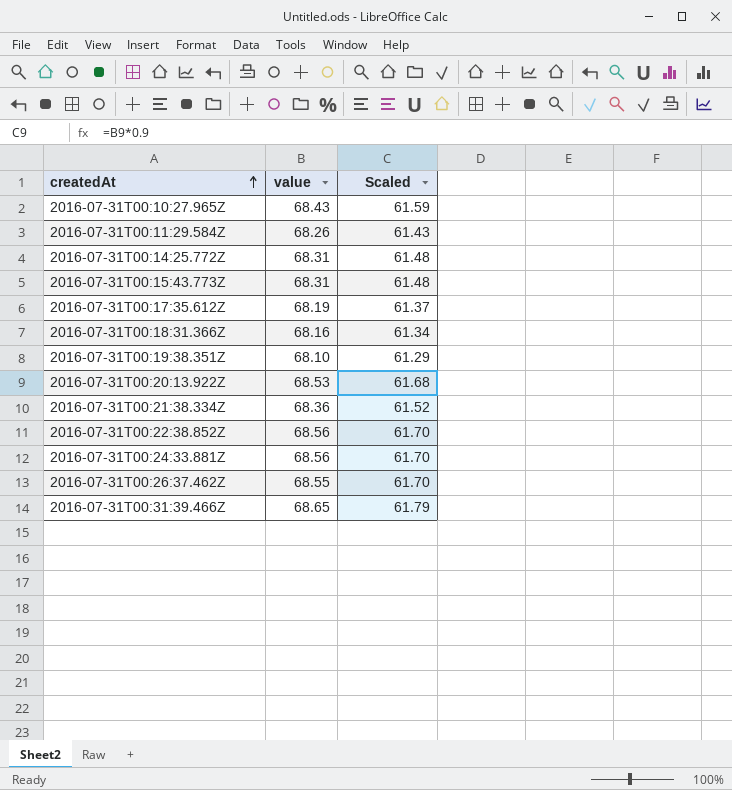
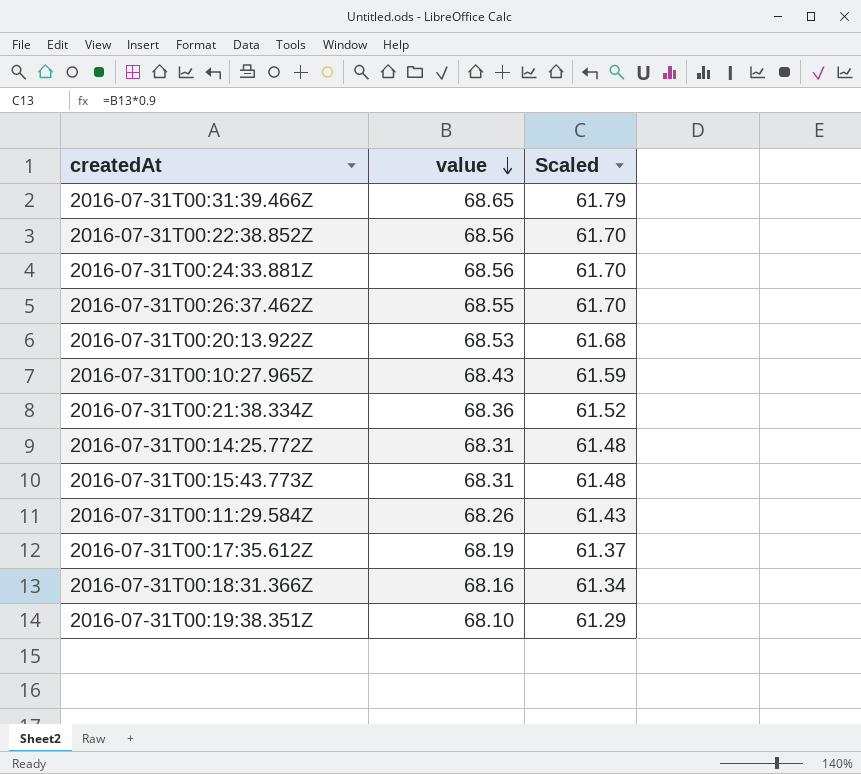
row order: createdAt ascending -> value descending

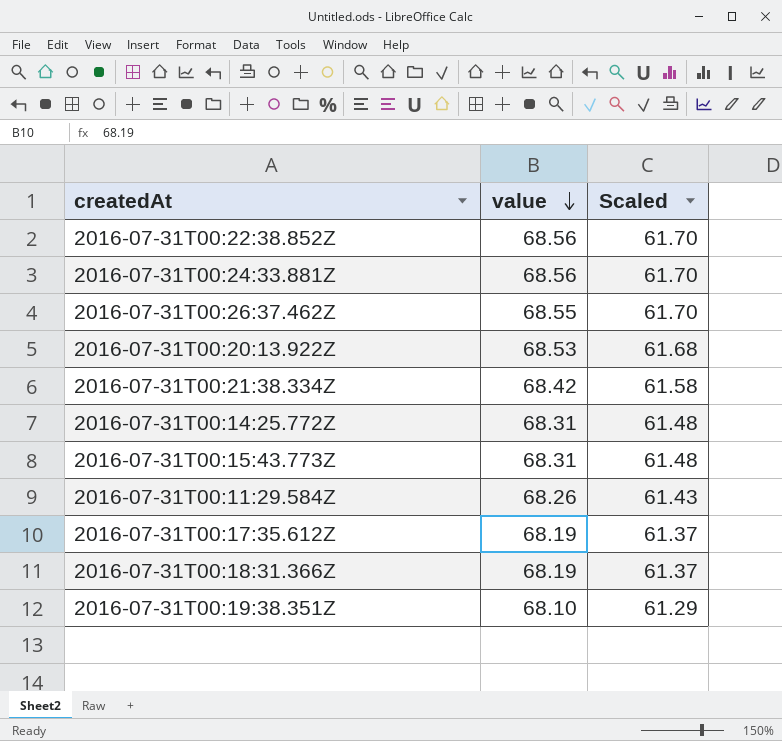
row 2016-07-31T00:31:39.466Z: 68.65 | 61.79 -> none
row 2016-07-31T00:10:27.965Z: 68.43 | 61.59 -> none
2016-07-31T00:21:38.334Z | value: 68.36 -> 68.42
2016-07-31T00:21:38.334Z | Scaled: 61.52 -> 61.58
2016-07-31T00:18:31.366Z | value: 68.16 -> 68.19
2016-07-31T00:18:31.366Z | Scaled: 61.34 -> 61.37

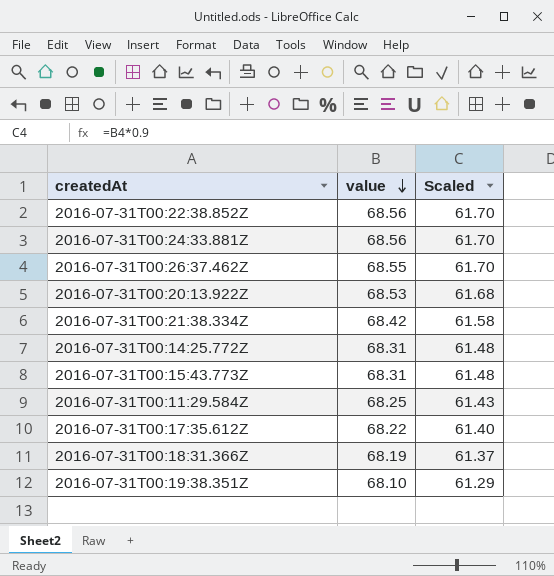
2016-07-31T00:11:29.584Z | value: 68.26 -> 68.25
2016-07-31T00:17:35.612Z | value: 68.19 -> 68.22
2016-07-31T00:17:35.612Z | Scaled: 61.37 -> 61.40

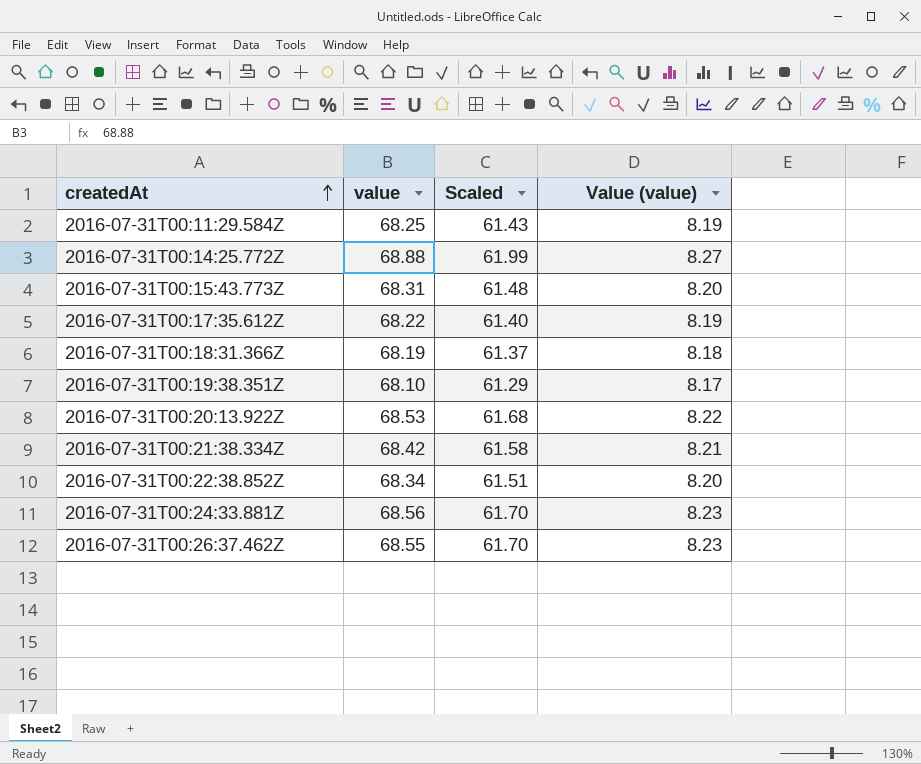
row order: value descending -> createdAt ascending
column Value (value) | formula: none -> [value] * 0.12
2016-07-31T00:14:25.772Z | value: 68.31 -> 68.88
2016-07-31T00:14:25.772Z | Scaled: 61.48 -> 61.99
2016-07-31T00:22:38.852Z | value: 68.56 -> 68.34
2016-07-31T00:22:38.852Z | Scaled: 61.70 -> 61.51

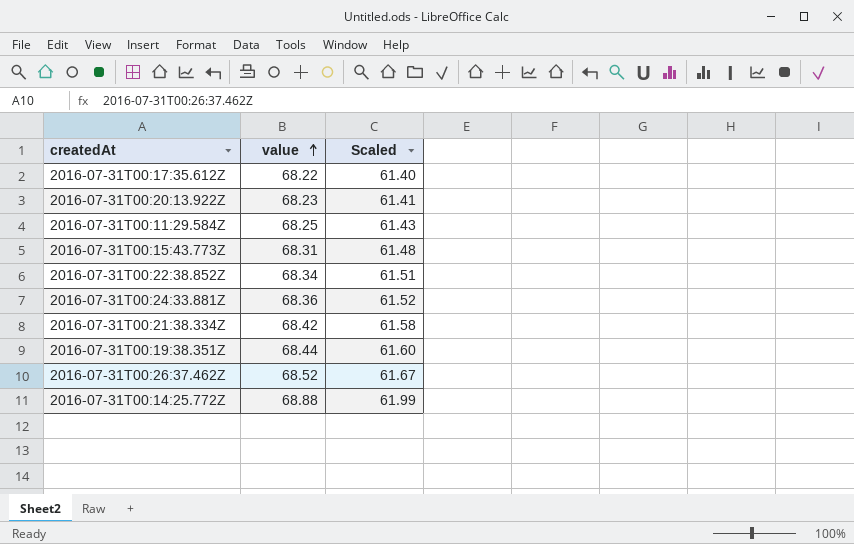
row order: createdAt ascending -> value ascending
column Value (value) | formula: [value] * 0.12 -> none
row 2016-07-31T00:18:31.366Z: 68.19 | 61.37 | 8.18 -> none
2016-07-31T00:20:13.922Z | value: 68.53 -> 68.23
2016-07-31T00:20:13.922Z | Scaled: 61.68 -> 61.41
2016-07-31T00:24:33.881Z | value: 68.56 -> 68.36
2016-07-31T00:24:33.881Z | Scaled: 61.70 -> 61.52
2016-07-31T00:19:38.351Z | value: 68.10 -> 68.44
2016-07-31T00:19:38.351Z | Scaled: 61.29 -> 61.60
2016-07-31T00:26:37.462Z | value: 68.55 -> 68.52
2016-07-31T00:26:37.462Z | Scaled: 61.70 -> 61.67

